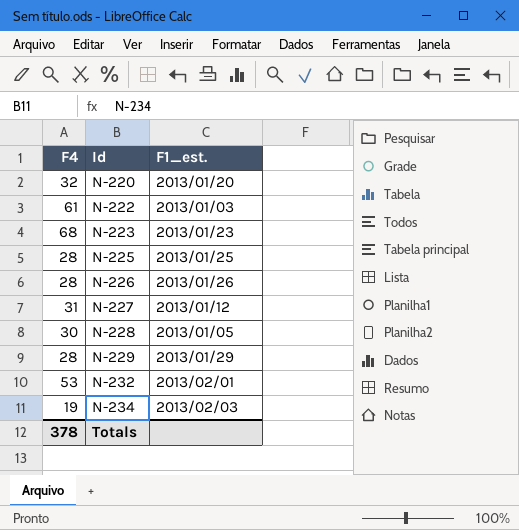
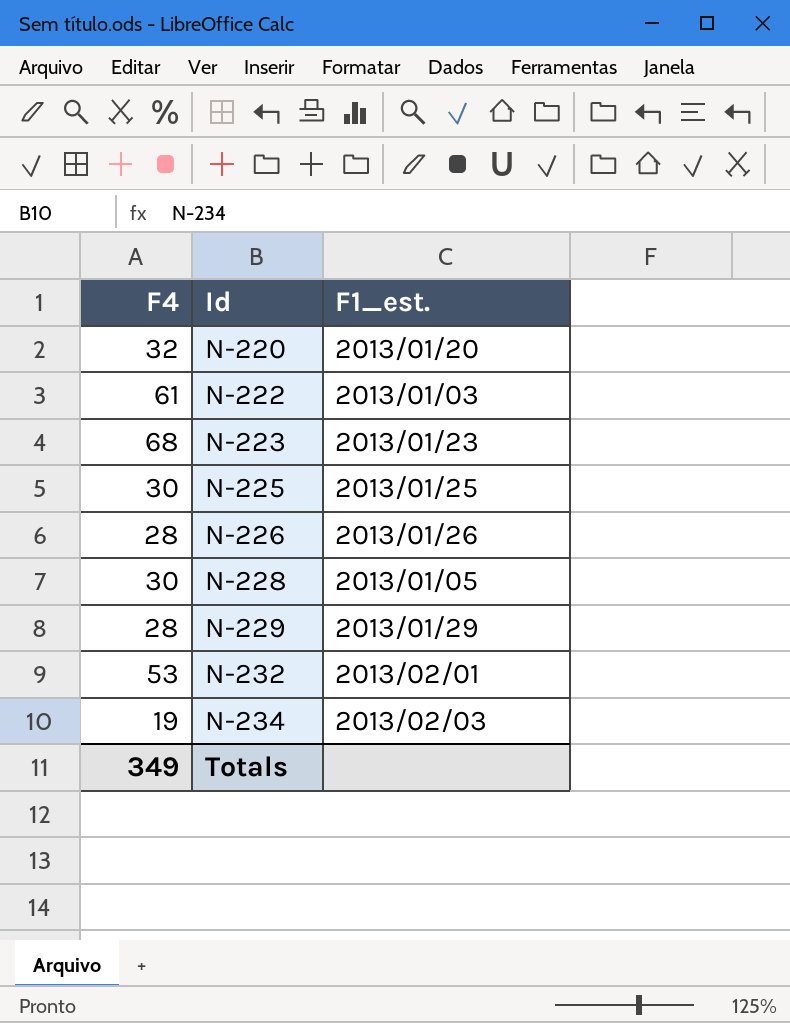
row N-227: 31 | 2013/01/12 -> none
N-225 | F4: 28 -> 30
Totals | F4: 378 -> 349

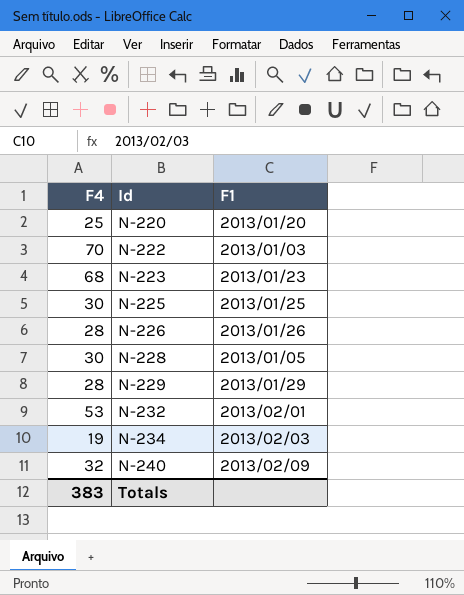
column name: F1_est. -> F1
N-220 | F4: 32 -> 25
N-222 | F4: 61 -> 70
row N-240: none -> 32 | 2013/02/09
Totals | F4: 349 -> 383

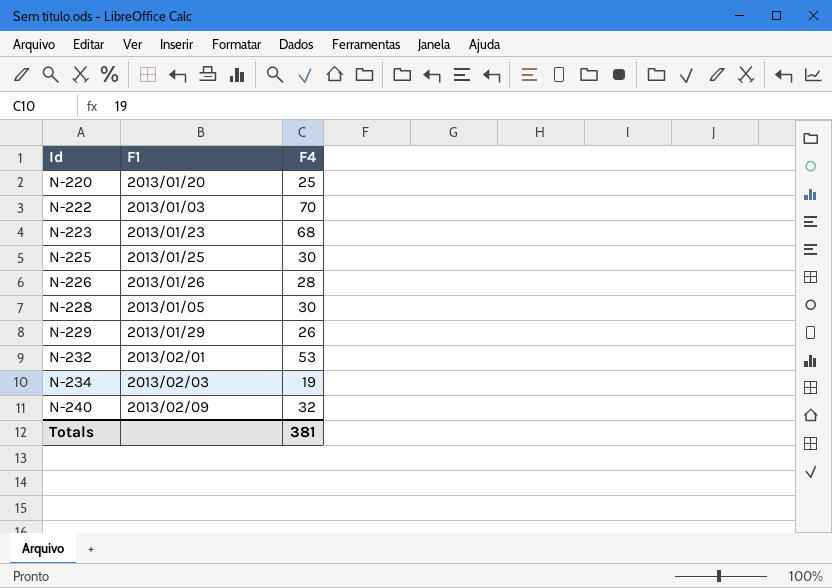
column F4 | position: 1 -> 3
N-229 | F4: 28 -> 26
Totals | F4: 383 -> 381

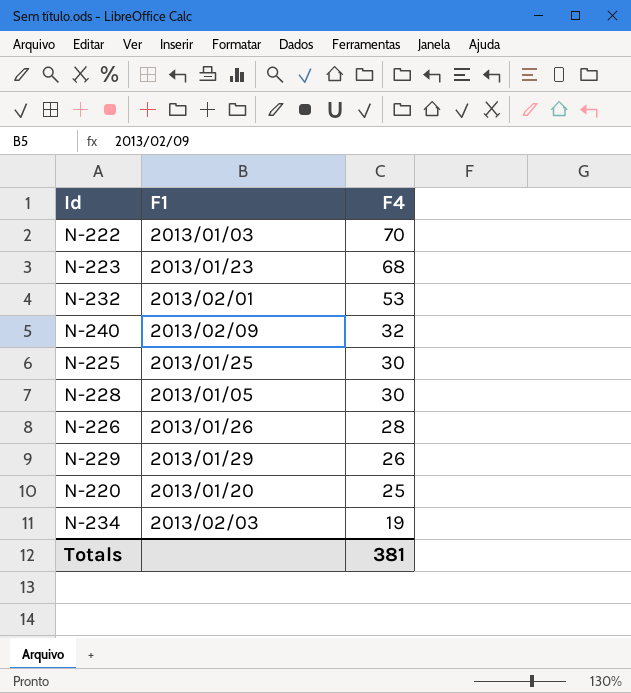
row order: Id ascending -> F4 descending

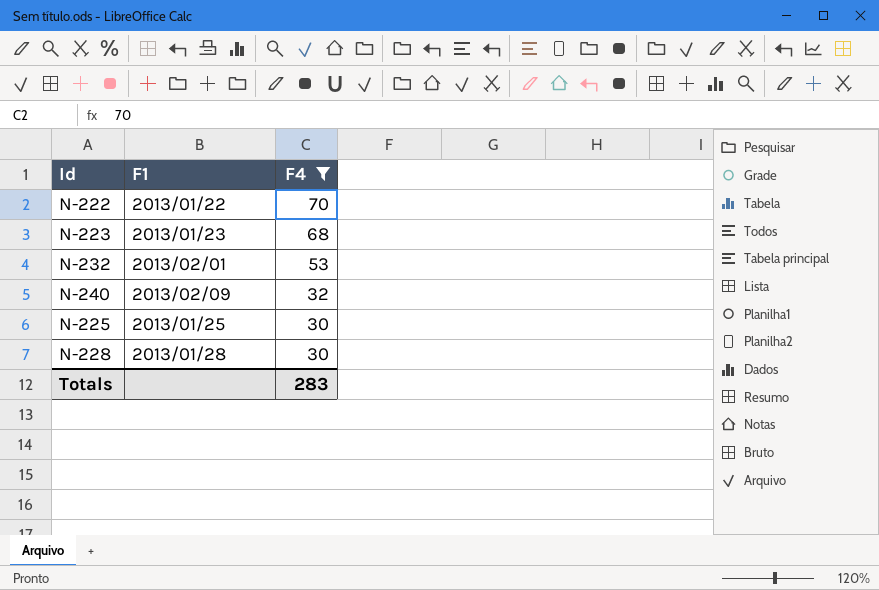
filter: none -> F4 >= 30
N-222 | F1: 2013/01/03 -> 2013/01/22
N-228 | F1: 2013/01/05 -> 2013/01/28
Totals | F4: 381 -> 283

